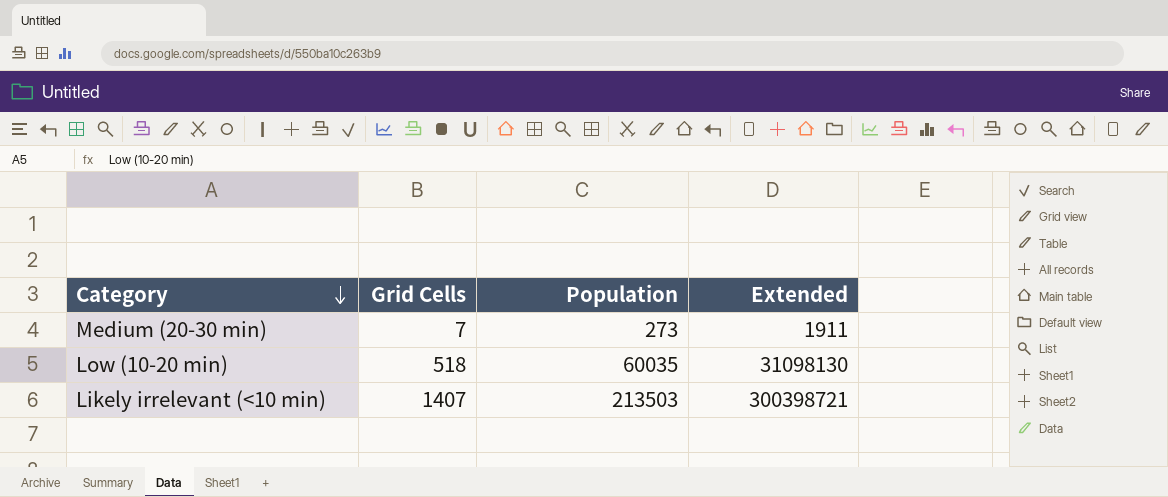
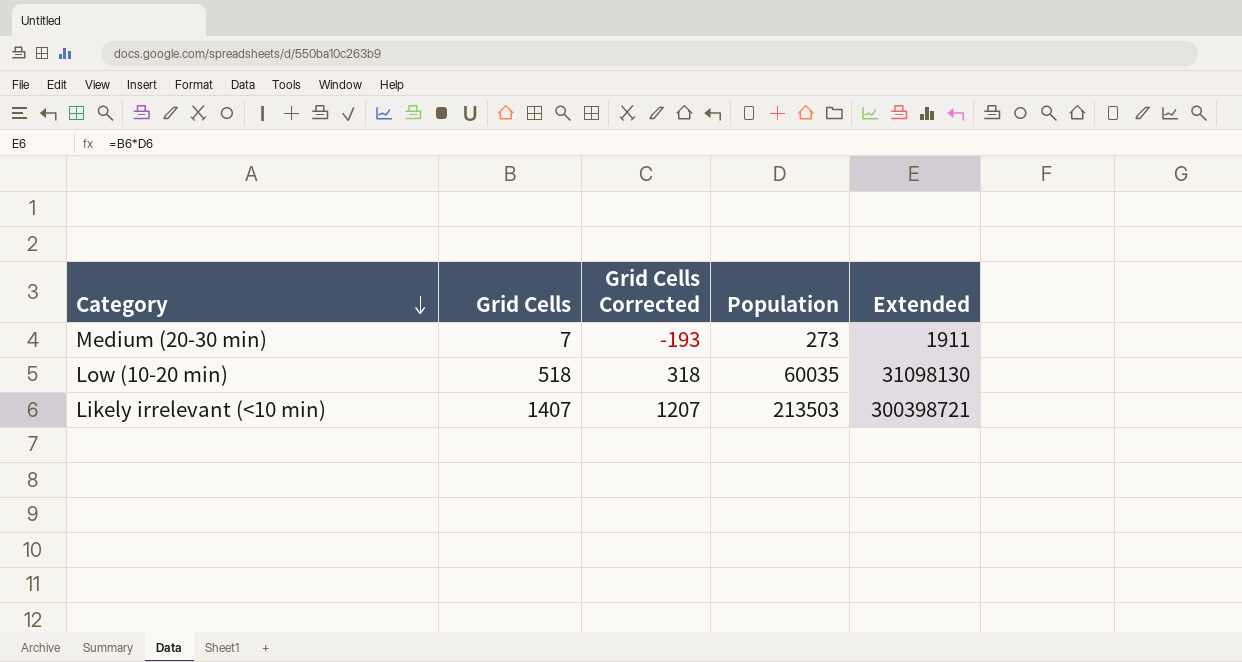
column Grid Cells Corrected | formula: none -> [Grid Cells] - 200

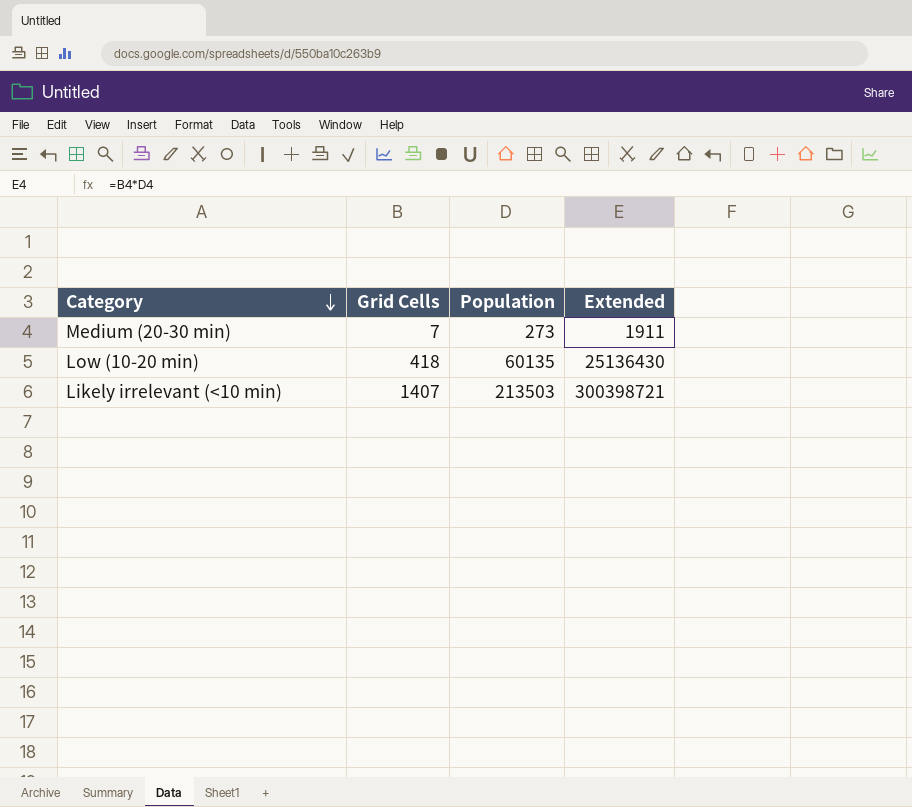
column Grid Cells Corrected | formula: [Grid Cells] - 200 -> none
Low (10-20 min) | Grid Cells: 518 -> 418
Low (10-20 min) | Population: 60035 -> 60135
Low (10-20 min) | Extended: 31098130 -> 25136430

